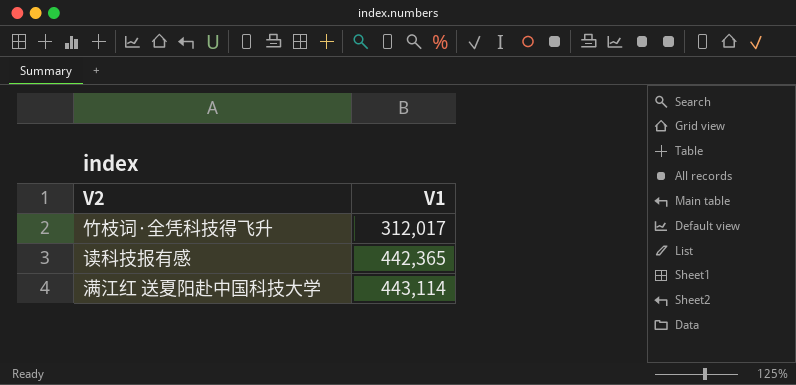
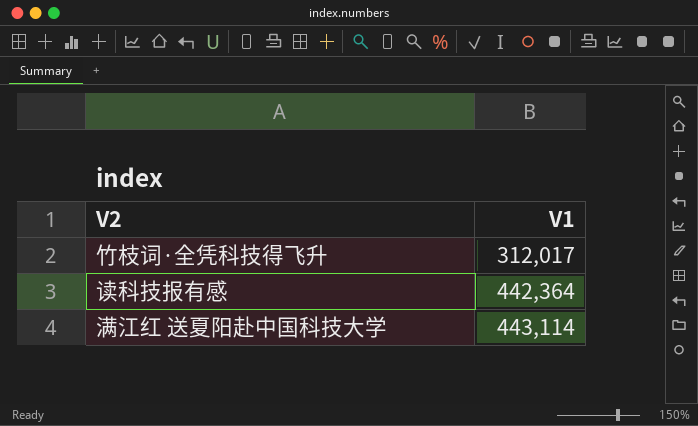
读科技报有感 | V1: 442,365 -> 442,364

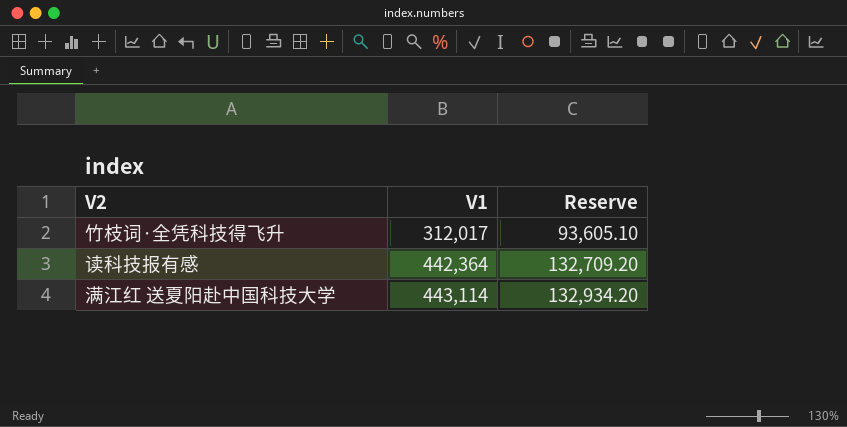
column Reserve | formula: none -> [V1] * 0.3

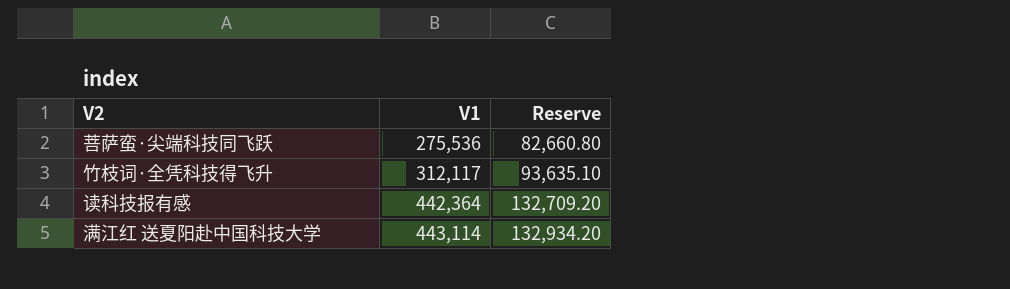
row 菩萨蛮·尖端科技同飞跃: none -> 275,536 | 82,660.80
竹枝词·全凭科技得飞升 | V1: 312,017 -> 312,117
竹枝词·全凭科技得飞升 | Reserve: 93,605.10 -> 93,635.10

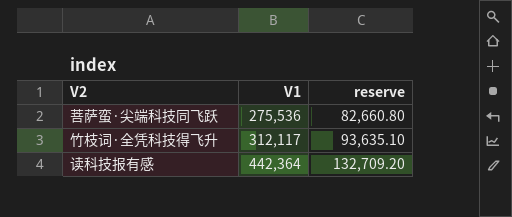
column name: Reserve -> reserve
row 满江红 送夏阳赴中国科技大学: 443,114 | 132,934.20 -> none

